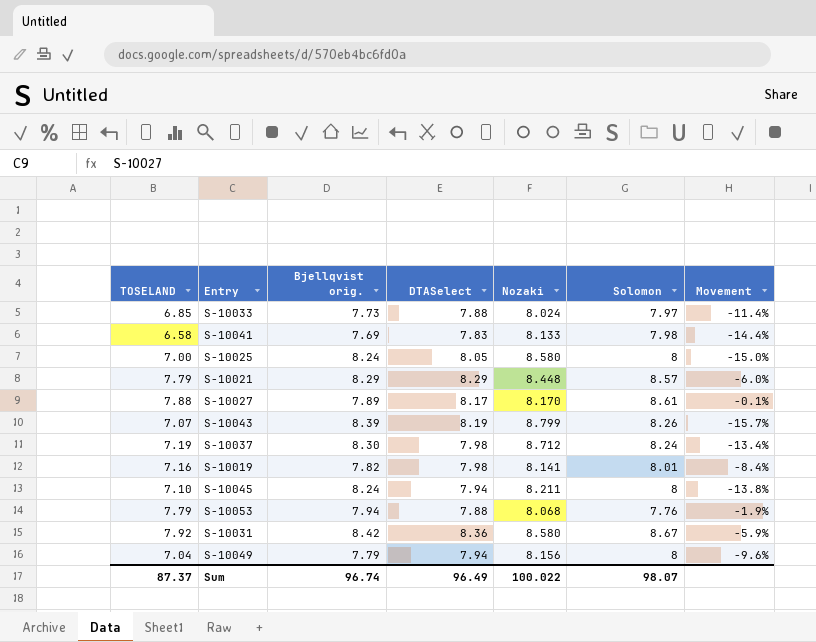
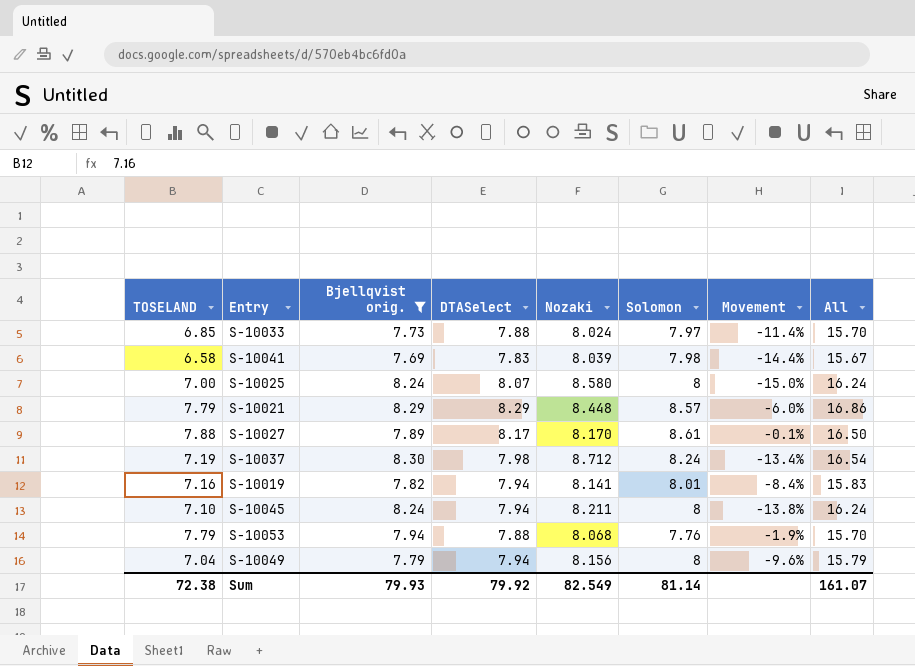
filter: none -> Bjellqvist orig. <= 8.30
column All | formula: none -> [Bjellqvist orig.] + [Solomon]
S-10041 | Nozaki: 8.133 -> 8.039
S-10025 | DTASelect: 8.05 -> 8.07
S-10019 | DTASelect: 7.98 -> 7.94
Sum | TOSELAND: 87.37 -> 72.38
Sum | Bjellqvist orig.: 96.74 -> 79.93
Sum | DTASelect: 96.49 -> 79.92
Sum | Nozaki: 100.022 -> 82.549
Sum | Solomon: 98.07 -> 81.14

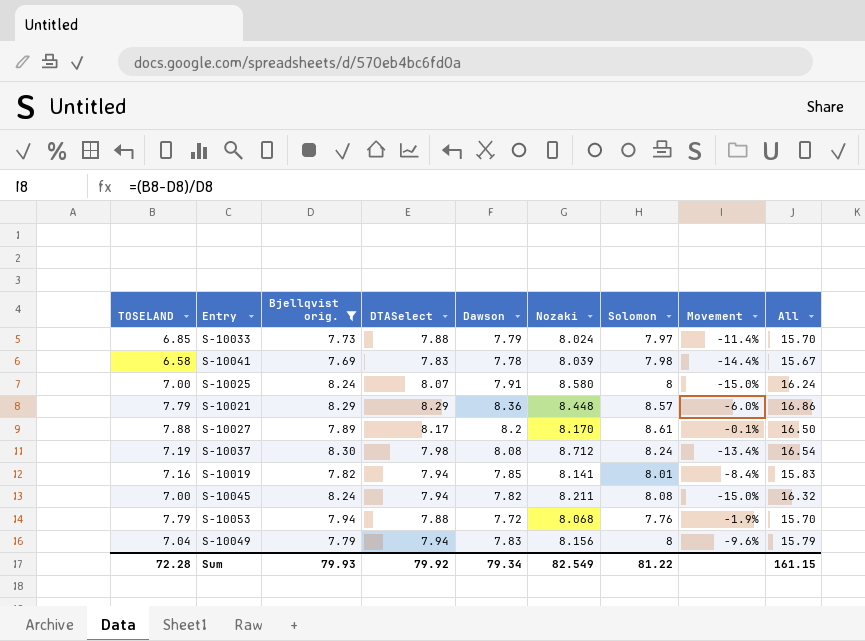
column Dawson | position: none -> 5
S-10045 | TOSELAND: 7.10 -> 7.00
S-10045 | Solomon: 8 -> 8.08
S-10045 | Movement: -13.8% -> -15.0%
S-10045 | All: 16.24 -> 16.32
Sum | TOSELAND: 72.38 -> 72.28
Sum | Solomon: 81.14 -> 81.22
Sum | All: 161.07 -> 161.15

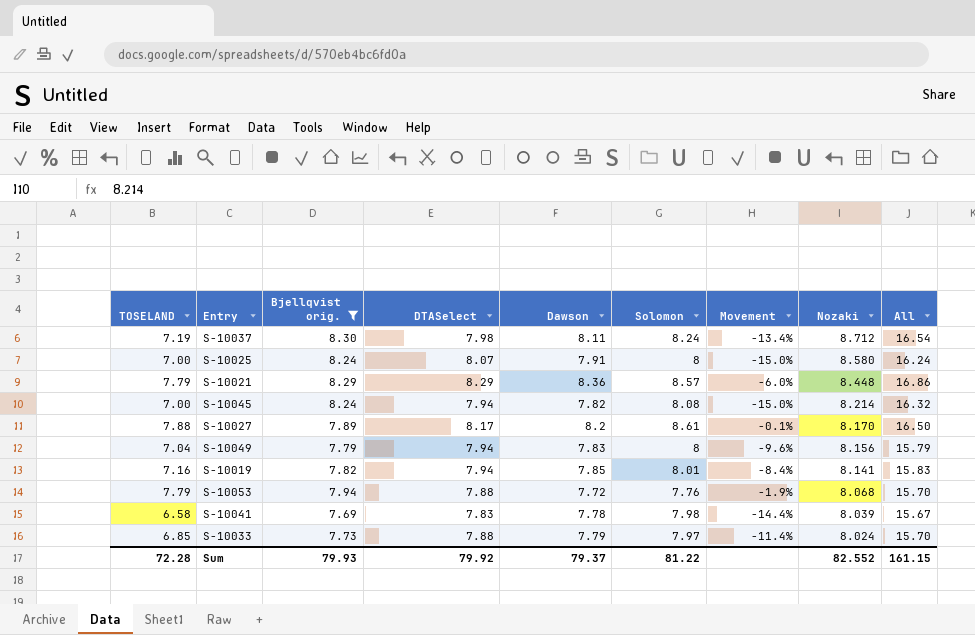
row order: none -> Nozaki descending
column Nozaki | position: 6 -> 8
S-10037 | Dawson: 8.08 -> 8.11
S-10045 | Nozaki: 8.211 -> 8.214
Sum | Dawson: 79.34 -> 79.37
Sum | Nozaki: 82.549 -> 82.552

